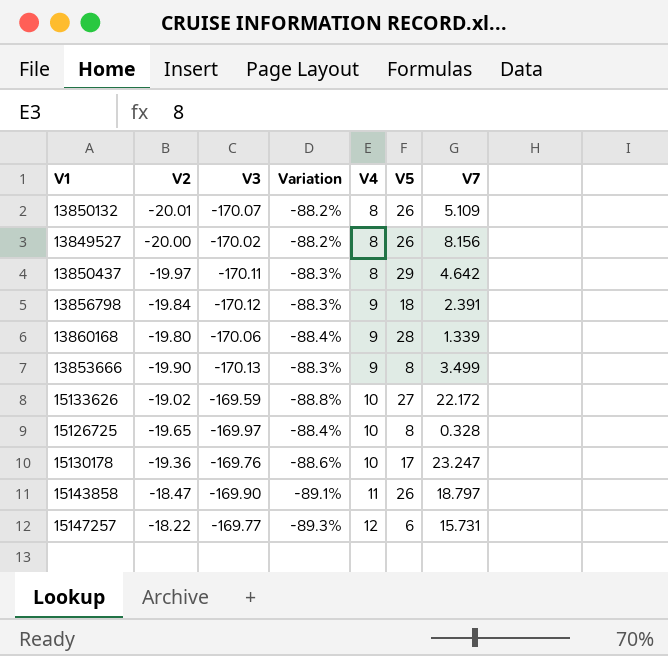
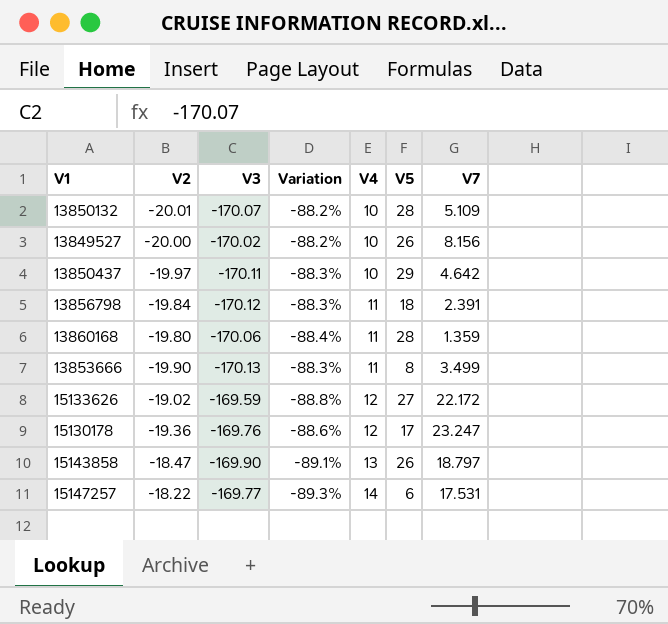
row 15126725: -19.65 | -169.97 | -88.4% | 10 | 8 | 0.328 -> none
13850132 | V4: 8 -> 10
13850132 | V5: 26 -> 28
13849527 | V4: 8 -> 10
13850437 | V4: 8 -> 10
13856798 | V4: 9 -> 11
13860168 | V4: 9 -> 11
13860168 | V7: 1.339 -> 1.359
13853666 | V4: 9 -> 11
15133626 | V4: 10 -> 12
15130178 | V4: 10 -> 12
15143858 | V4: 11 -> 13
15147257 | V4: 12 -> 14
15147257 | V7: 15.731 -> 17.531

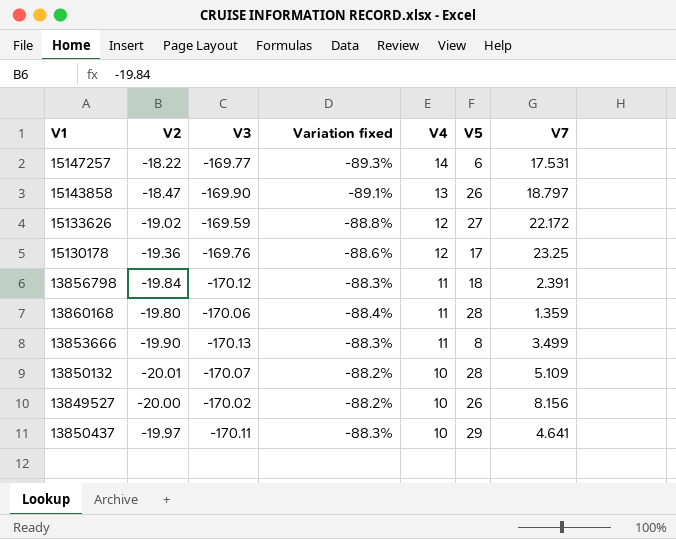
row order: V4 ascending -> V4 descending
column name: Variation -> Variation fixed
15130178 | V7: 23.247 -> 23.25
13850437 | V7: 4.642 -> 4.641

